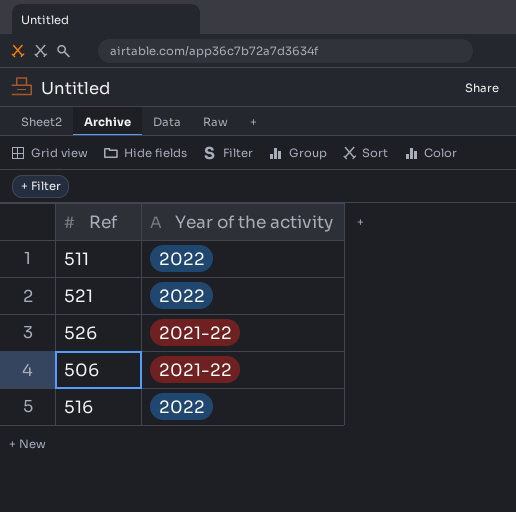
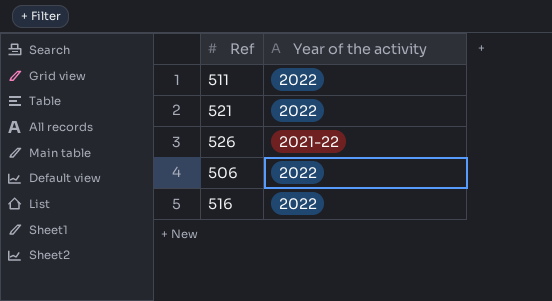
506 | Year of the activity: 2021-22 -> 2022

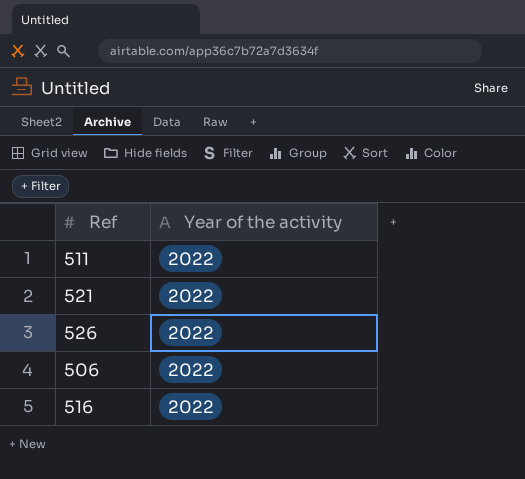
526 | Year of the activity: 2021-22 -> 2022

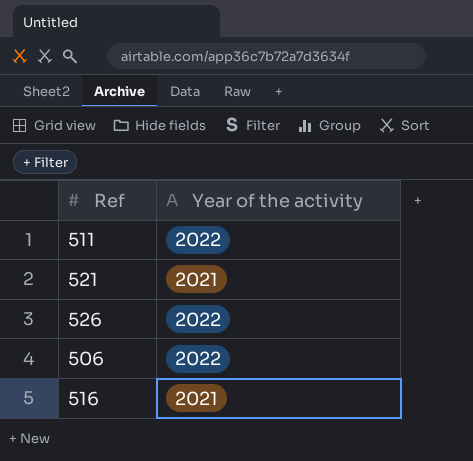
521 | Year of the activity: 2022 -> 2021
516 | Year of the activity: 2022 -> 2021

